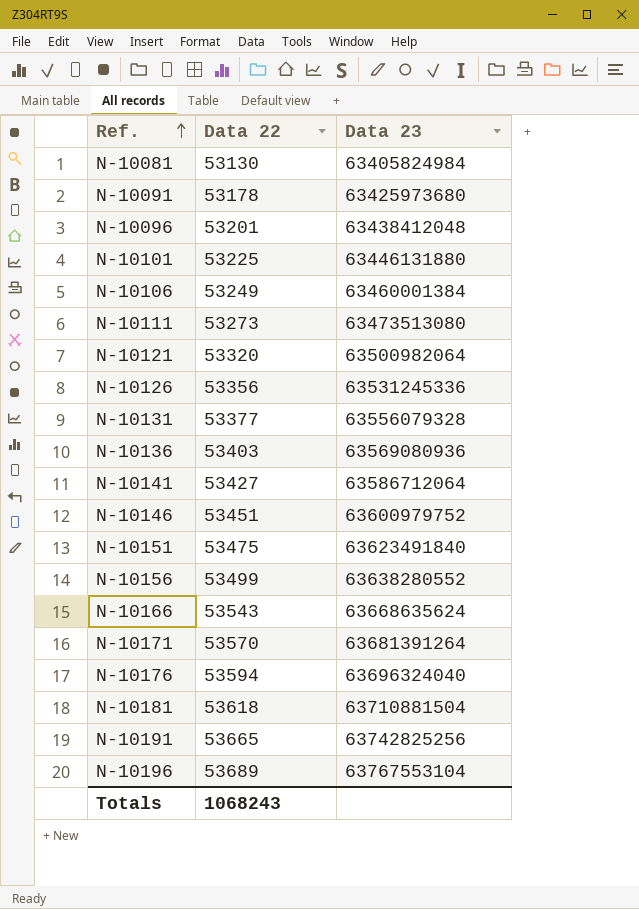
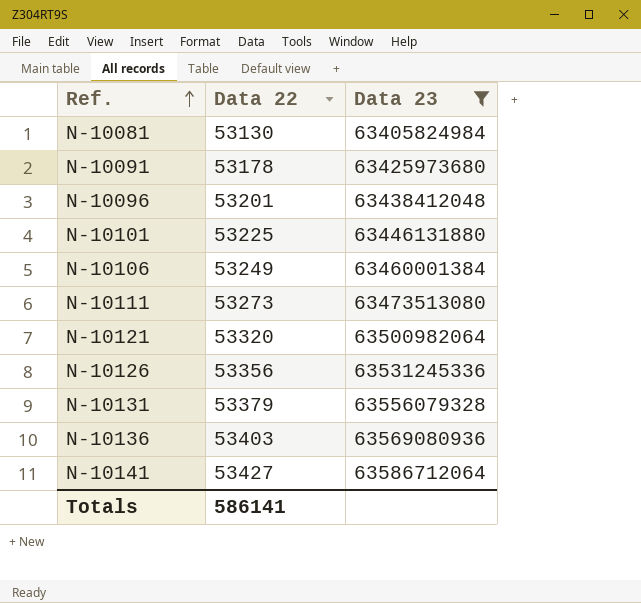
filter: none -> Data 23 <= 63586712064
N-10131 | Data 22: 53377 -> 53379
Totals | Data 22: 1068243 -> 586141

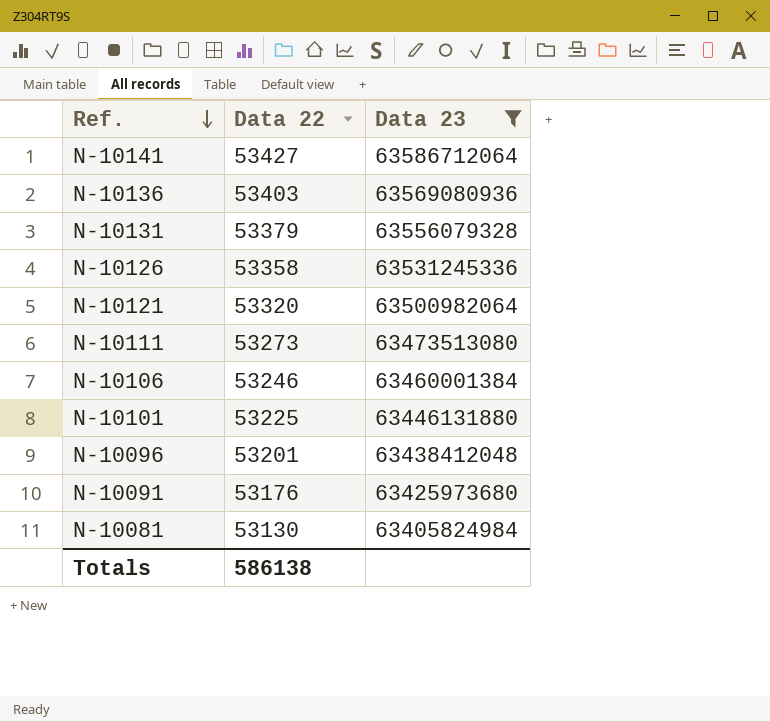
row order: Ref. ascending -> Ref. descending
N-10126 | Data 22: 53356 -> 53358
N-10106 | Data 22: 53249 -> 53246
N-10091 | Data 22: 53178 -> 53176
Totals | Data 22: 586141 -> 586138

